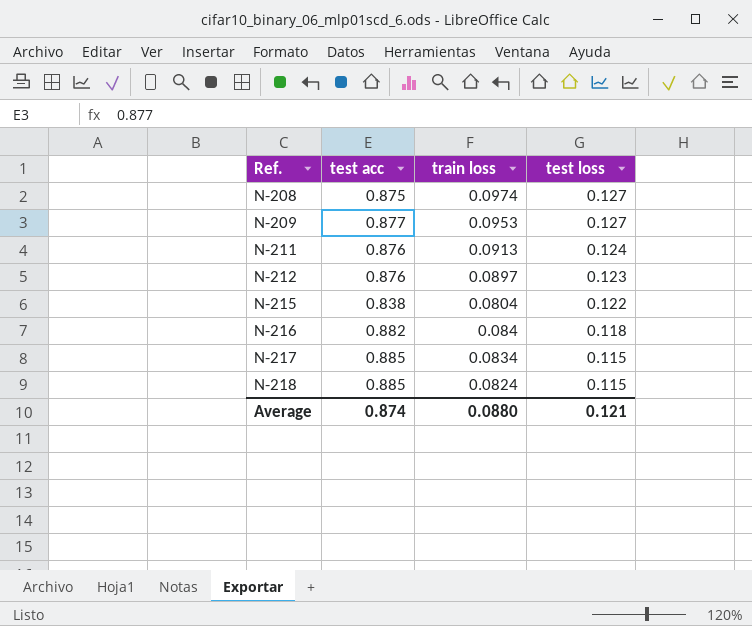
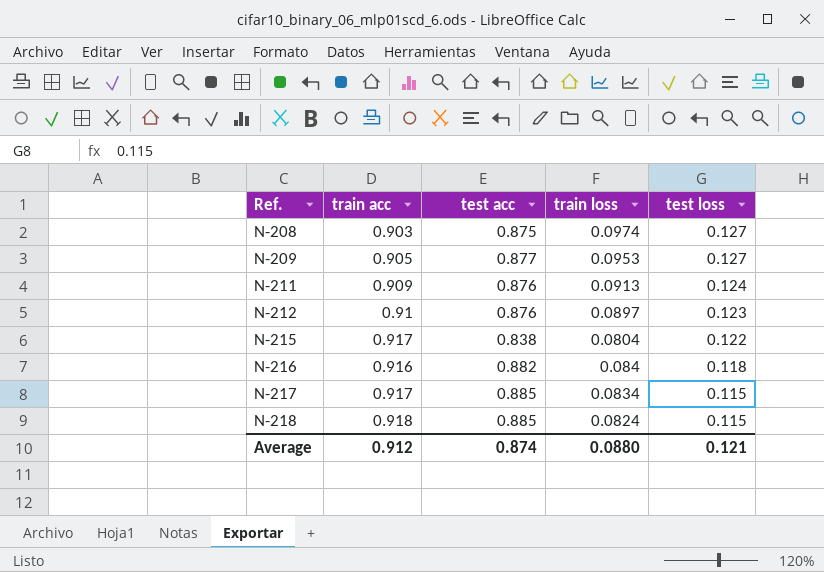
column train acc | position: none -> 2

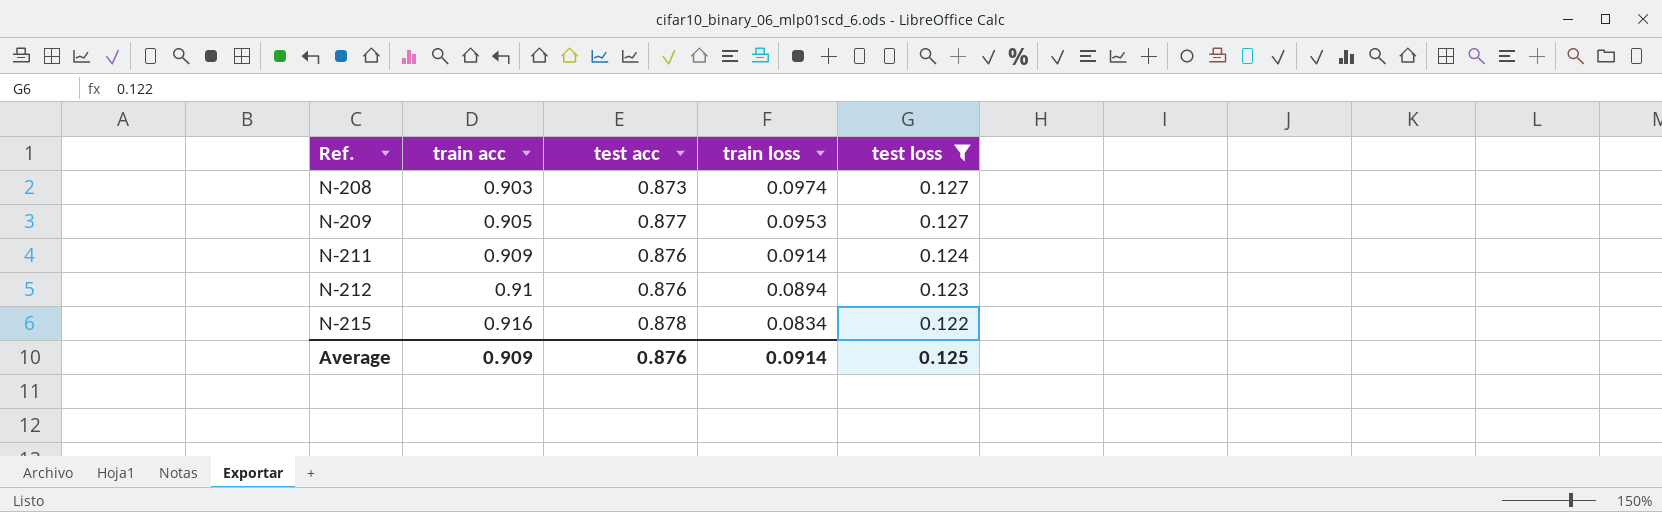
filter: none -> test loss >= 0.122
N-208 | test acc: 0.875 -> 0.873
N-211 | train loss: 0.0913 -> 0.0914
N-212 | train loss: 0.0897 -> 0.0894
N-215 | train acc: 0.917 -> 0.916
N-215 | test acc: 0.838 -> 0.878
N-215 | train loss: 0.0804 -> 0.0834
Average | train acc: 0.912 -> 0.909
Average | test acc: 0.874 -> 0.876
Average | train loss: 0.0880 -> 0.0914
Average | test loss: 0.121 -> 0.125

